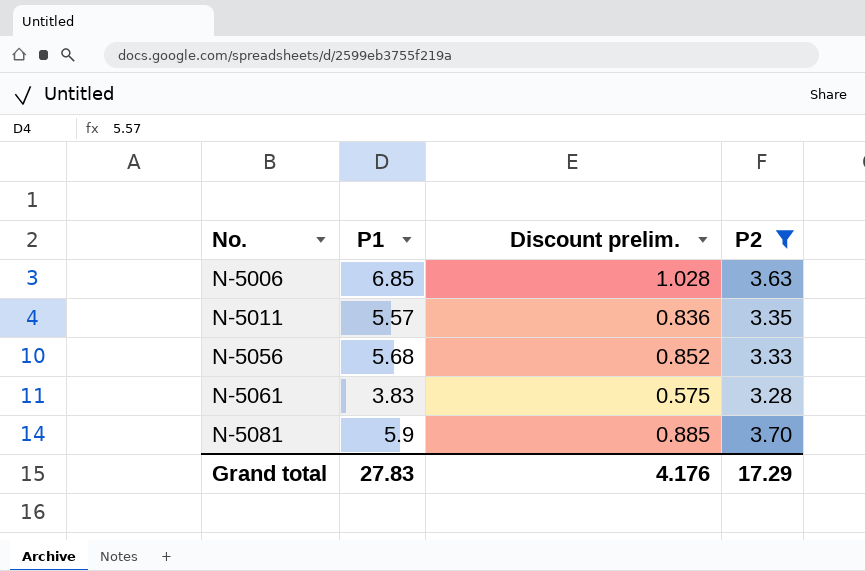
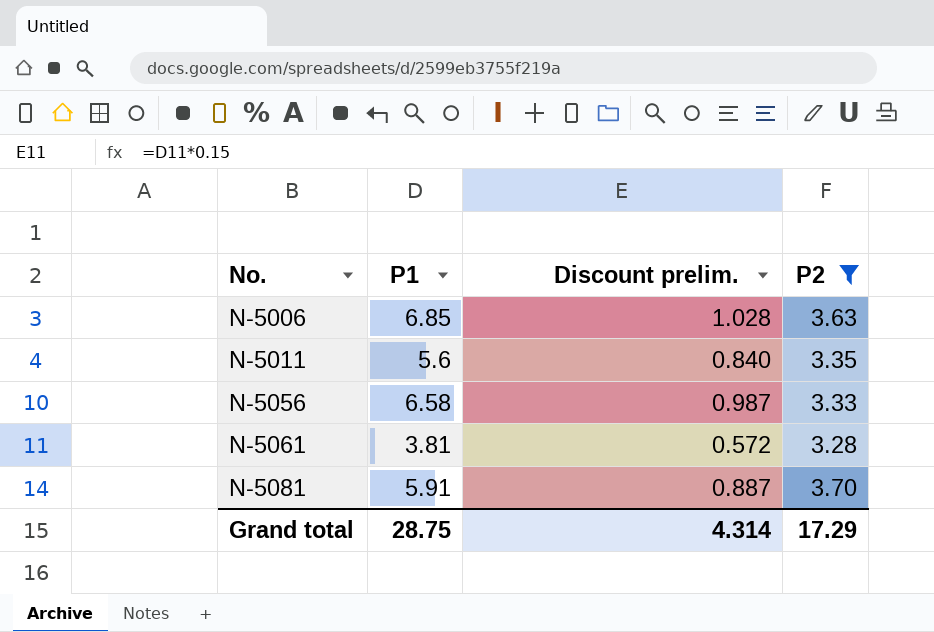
N-5011 | P1: 5.57 -> 5.6
N-5011 | Discount prelim.: 0.836 -> 0.840
N-5056 | P1: 5.68 -> 6.58
N-5056 | Discount prelim.: 0.852 -> 0.987
N-5061 | P1: 3.83 -> 3.81
N-5061 | Discount prelim.: 0.575 -> 0.572
N-5081 | P1: 5.9 -> 5.91
N-5081 | Discount prelim.: 0.885 -> 0.887
Grand total | P1: 27.83 -> 28.75
Grand total | Discount prelim.: 4.176 -> 4.314

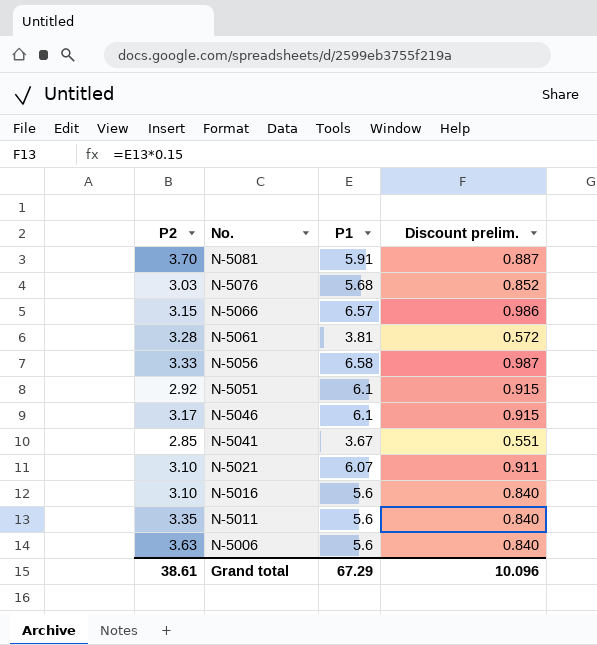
filter: P2 >= 3.28 -> none
row order: No. ascending -> No. descending
column P2 | position: 4 -> 1
N-5006 | P1: 6.85 -> 5.6
N-5006 | Discount prelim.: 1.028 -> 0.840
Grand total | P2: 17.29 -> 38.61
Grand total | P1: 28.75 -> 67.29
Grand total | Discount prelim.: 4.314 -> 10.096

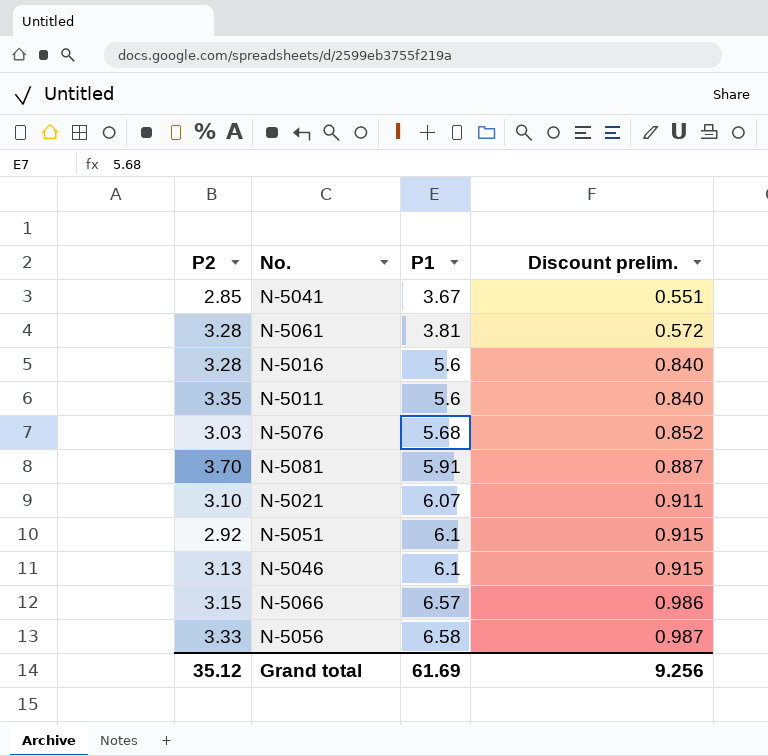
row order: No. descending -> P1 ascending
row N-5006: 3.63 | 5.6 | 0.840 -> none
N-5016 | P2: 3.10 -> 3.28
N-5046 | P2: 3.17 -> 3.13
Grand total | P2: 38.61 -> 35.12
Grand total | P1: 67.29 -> 61.69
Grand total | Discount prelim.: 10.096 -> 9.256

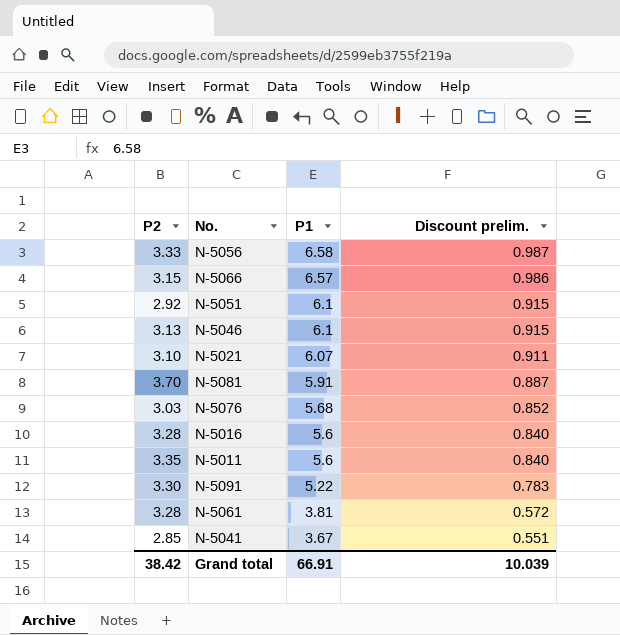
row order: P1 ascending -> P1 descending
row N-5091: none -> 3.30 | 5.22 | 0.783
Grand total | P2: 35.12 -> 38.42
Grand total | P1: 61.69 -> 66.91
Grand total | Discount prelim.: 9.256 -> 10.039

